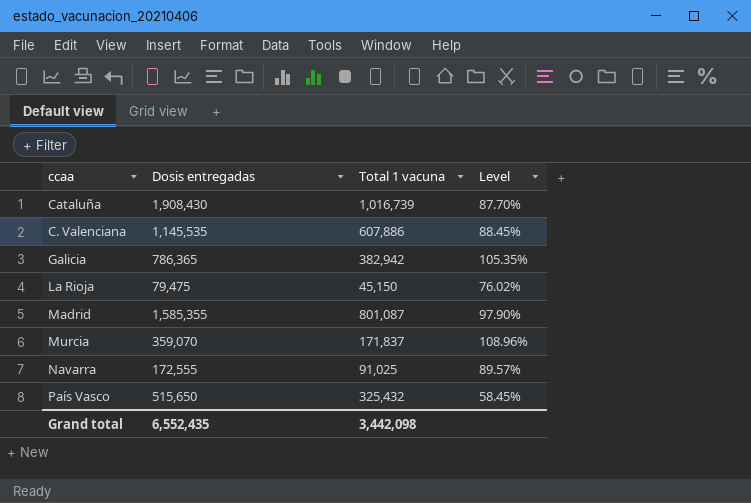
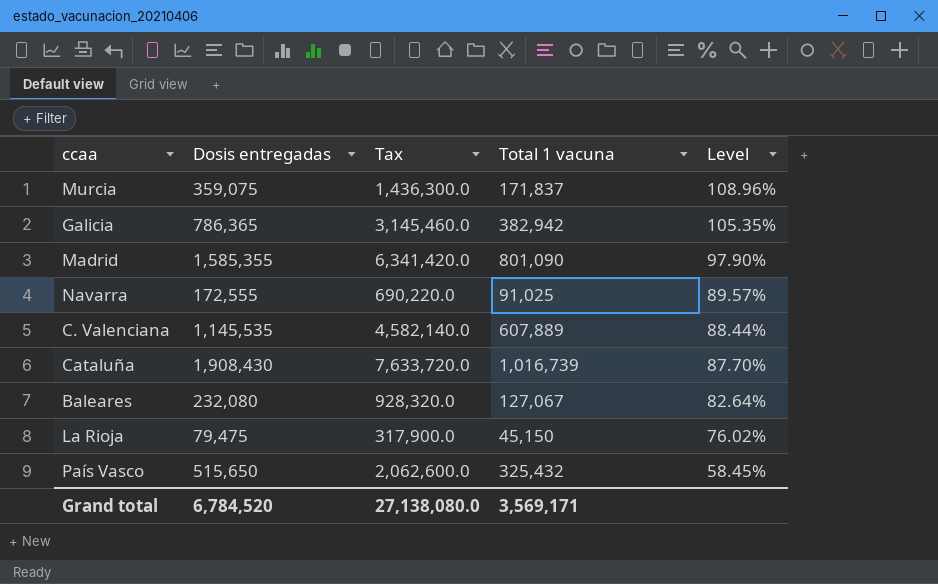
row order: none -> Level descending
column Tax | formula: none -> [Dosis entregadas] * 4
Murcia | Dosis entregadas: 359,070 -> 359,075
Madrid | Total 1 vacuna: 801,087 -> 801,090
C. Valenciana | Total 1 vacuna: 607,886 -> 607,889
C. Valenciana | Level: 88.45% -> 88.44%
row Baleares: none -> 232,080 | 928,320.0 | 127,067 | 82.64%
Grand total | Dosis entregadas: 6,552,435 -> 6,784,520
Grand total | Total 1 vacuna: 3,442,098 -> 3,569,171

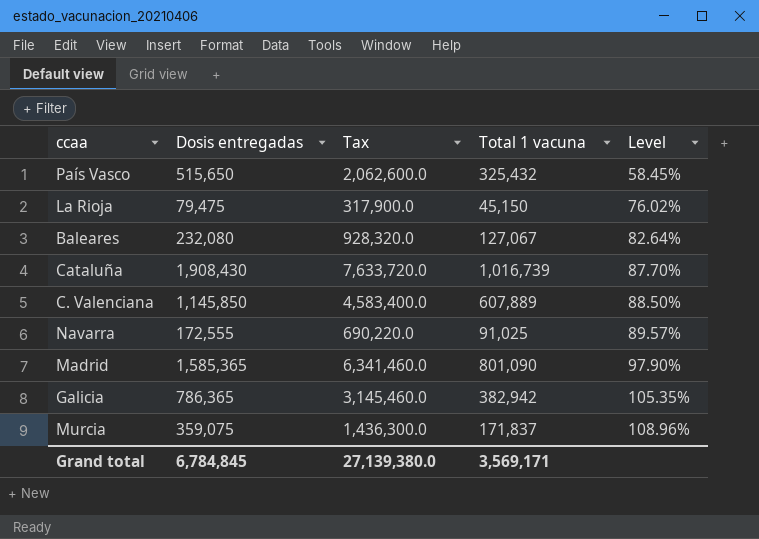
row order: Level descending -> Level ascending
C. Valenciana | Dosis entregadas: 1,145,535 -> 1,145,850
C. Valenciana | Tax: 4,582,140.0 -> 4,583,400.0
C. Valenciana | Level: 88.44% -> 88.50%
Madrid | Dosis entregadas: 1,585,355 -> 1,585,365
Madrid | Tax: 6,341,420.0 -> 6,341,460.0
Grand total | Dosis entregadas: 6,784,520 -> 6,784,845
Grand total | Tax: 27,138,080.0 -> 27,139,380.0

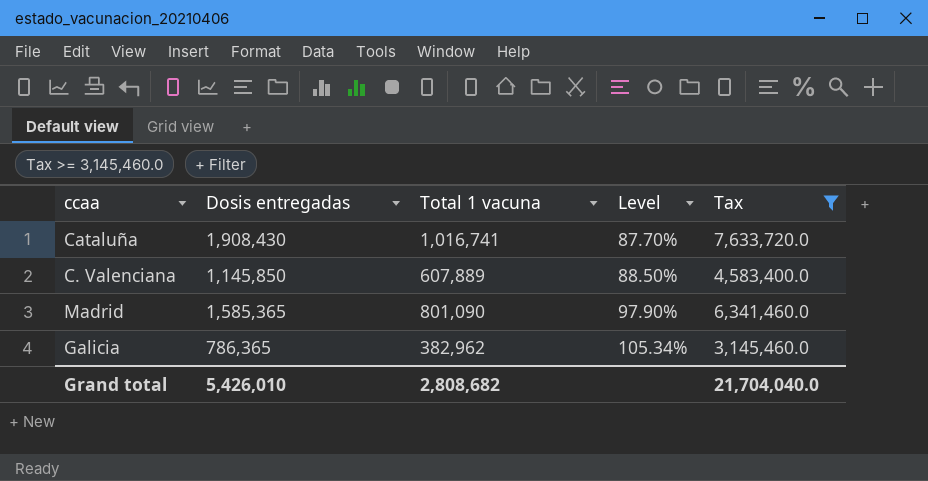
filter: none -> Tax >= 3,145,460.0
column Tax | position: 3 -> 5
Cataluña | Total 1 vacuna: 1,016,739 -> 1,016,741
Galicia | Total 1 vacuna: 382,942 -> 382,962
Galicia | Level: 105.35% -> 105.34%
Grand total | Dosis entregadas: 6,784,845 -> 5,426,010
Grand total | Total 1 vacuna: 3,569,171 -> 2,808,682
Grand total | Tax: 27,139,380.0 -> 21,704,040.0

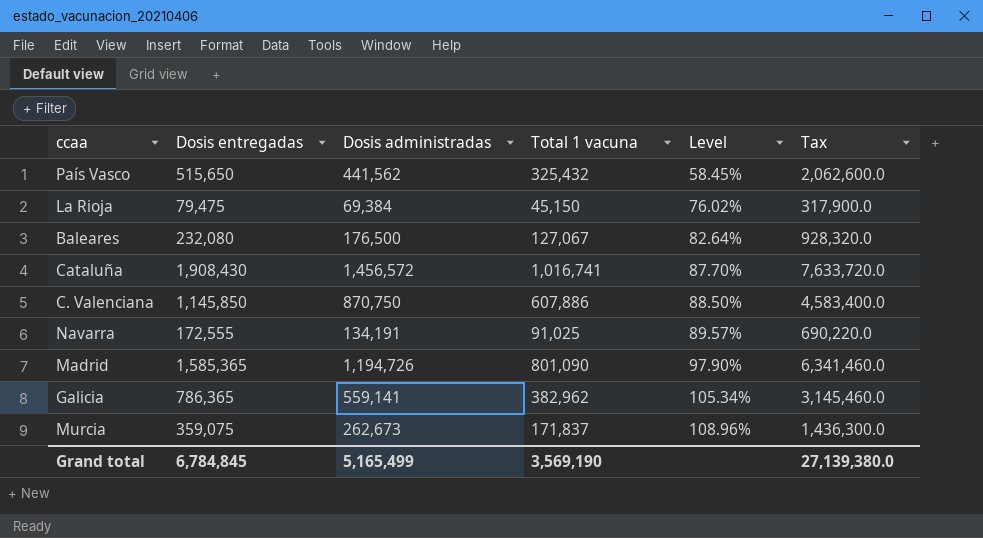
filter: Tax >= 3,145,460.0 -> none
column Dosis administradas | position: none -> 3
C. Valenciana | Total 1 vacuna: 607,889 -> 607,886
Grand total | Dosis entregadas: 5,426,010 -> 6,784,845
Grand total | Total 1 vacuna: 2,808,682 -> 3,569,190
Grand total | Tax: 21,704,040.0 -> 27,139,380.0

